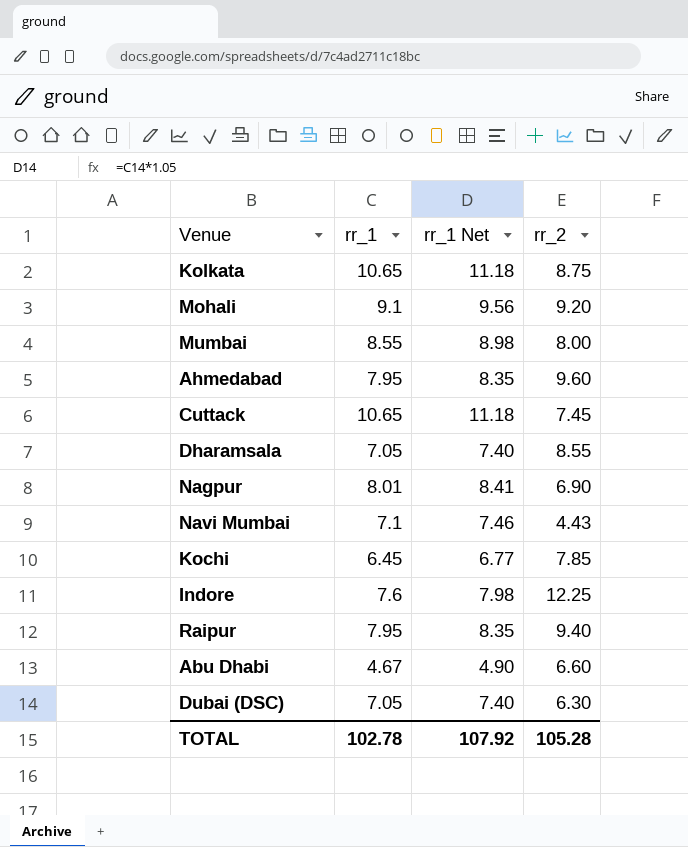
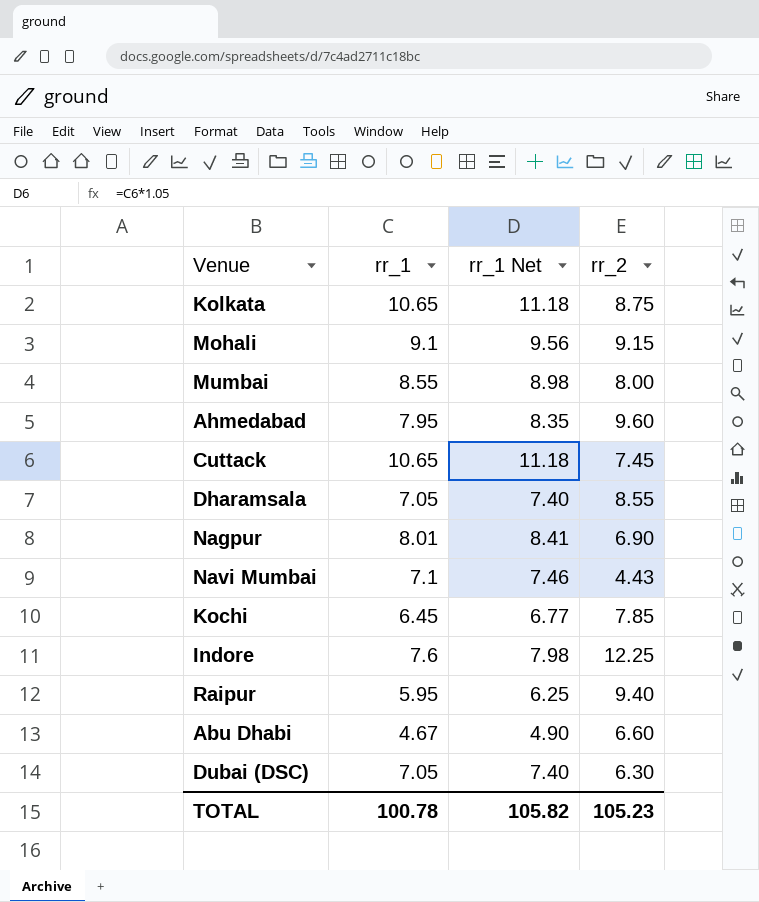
Mohali | rr_2: 9.20 -> 9.15
Raipur | rr_1: 7.95 -> 5.95
Raipur | rr_1 Net: 8.35 -> 6.25
TOTAL | rr_1: 102.78 -> 100.78
TOTAL | rr_1 Net: 107.92 -> 105.82
TOTAL | rr_2: 105.28 -> 105.23

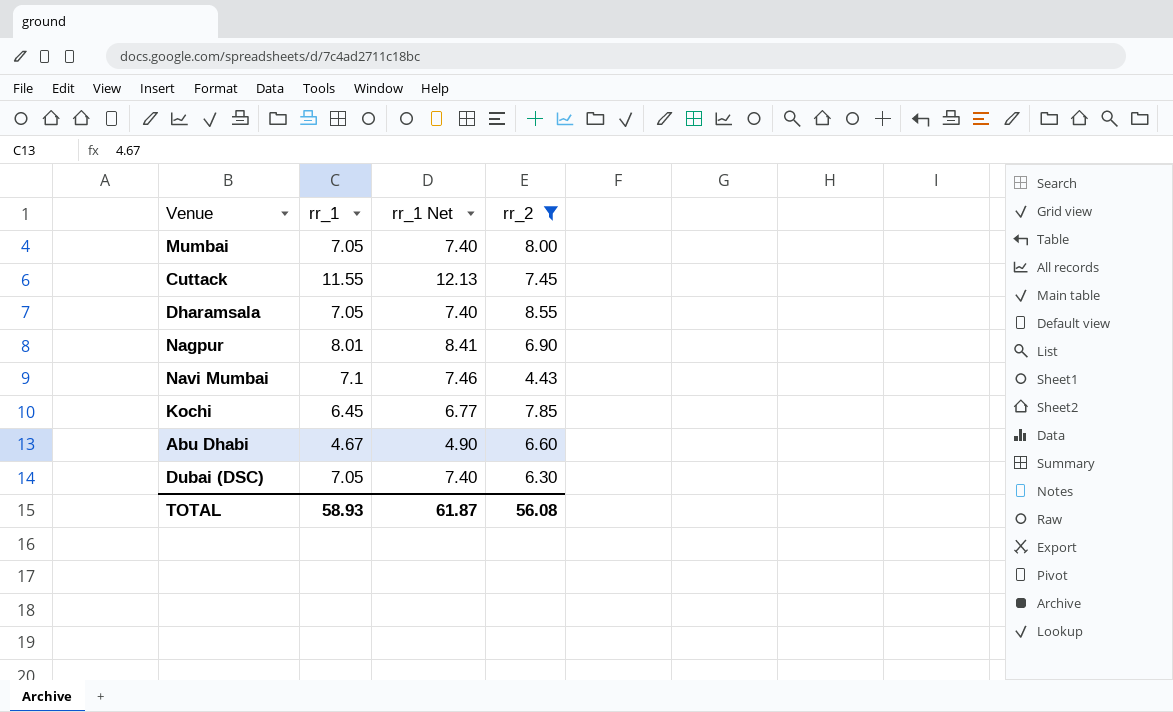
filter: none -> rr_2 <= 8.55
Mumbai | rr_1: 8.55 -> 7.05
Mumbai | rr_1 Net: 8.98 -> 7.40
Cuttack | rr_1: 10.65 -> 11.55
Cuttack | rr_1 Net: 11.18 -> 12.13
TOTAL | rr_1: 100.78 -> 58.93
TOTAL | rr_1 Net: 105.82 -> 61.87
TOTAL | rr_2: 105.23 -> 56.08

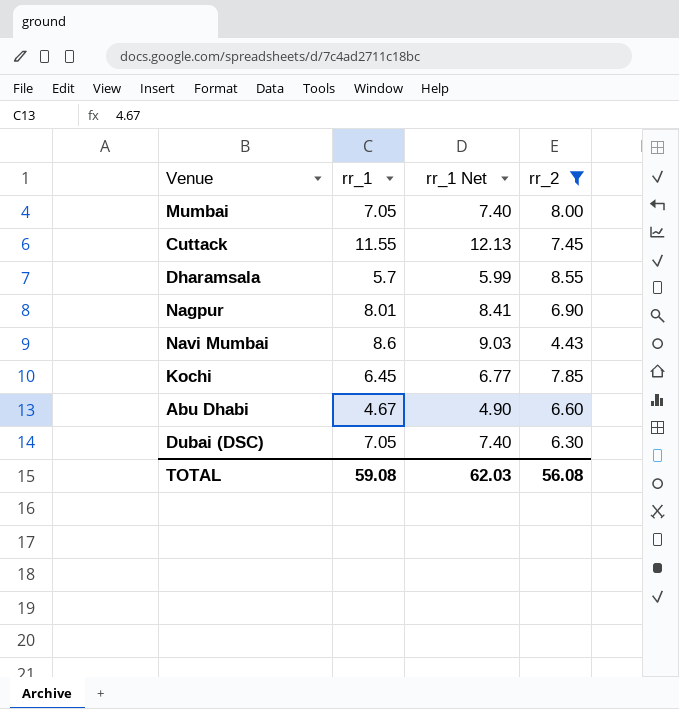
Dharamsala | rr_1: 7.05 -> 5.7
Dharamsala | rr_1 Net: 7.40 -> 5.99
Navi Mumbai | rr_1: 7.1 -> 8.6
Navi Mumbai | rr_1 Net: 7.46 -> 9.03
TOTAL | rr_1: 58.93 -> 59.08
TOTAL | rr_1 Net: 61.87 -> 62.03

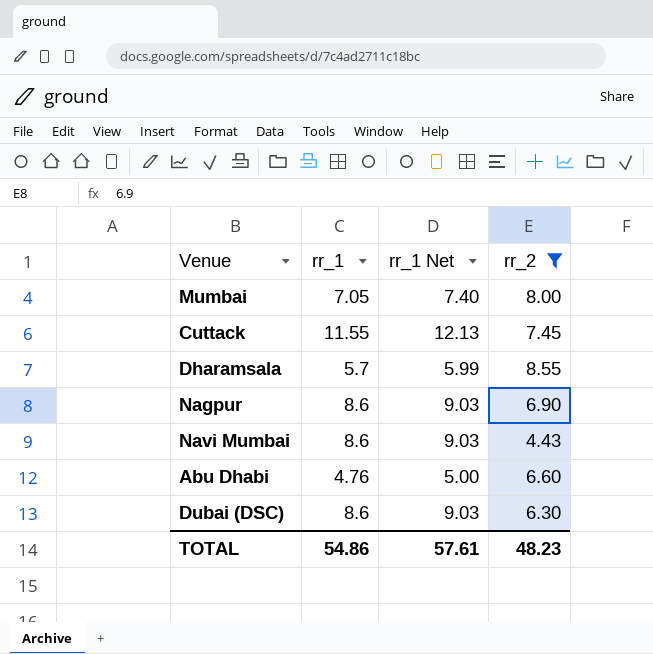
row Kochi: 6.45 | 6.77 | 7.85 -> none
Nagpur | rr_1: 8.01 -> 8.6
Nagpur | rr_1 Net: 8.41 -> 9.03
Abu Dhabi | rr_1: 4.67 -> 4.76
Abu Dhabi | rr_1 Net: 4.90 -> 5.00
Dubai (DSC) | rr_1: 7.05 -> 8.6
Dubai (DSC) | rr_1 Net: 7.40 -> 9.03
TOTAL | rr_1: 59.08 -> 54.86
TOTAL | rr_1 Net: 62.03 -> 57.61
TOTAL | rr_2: 56.08 -> 48.23

